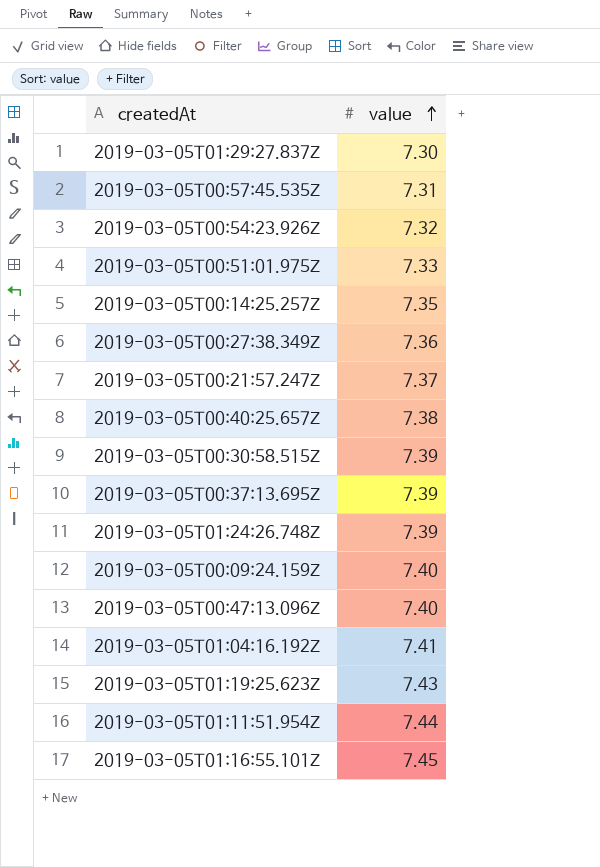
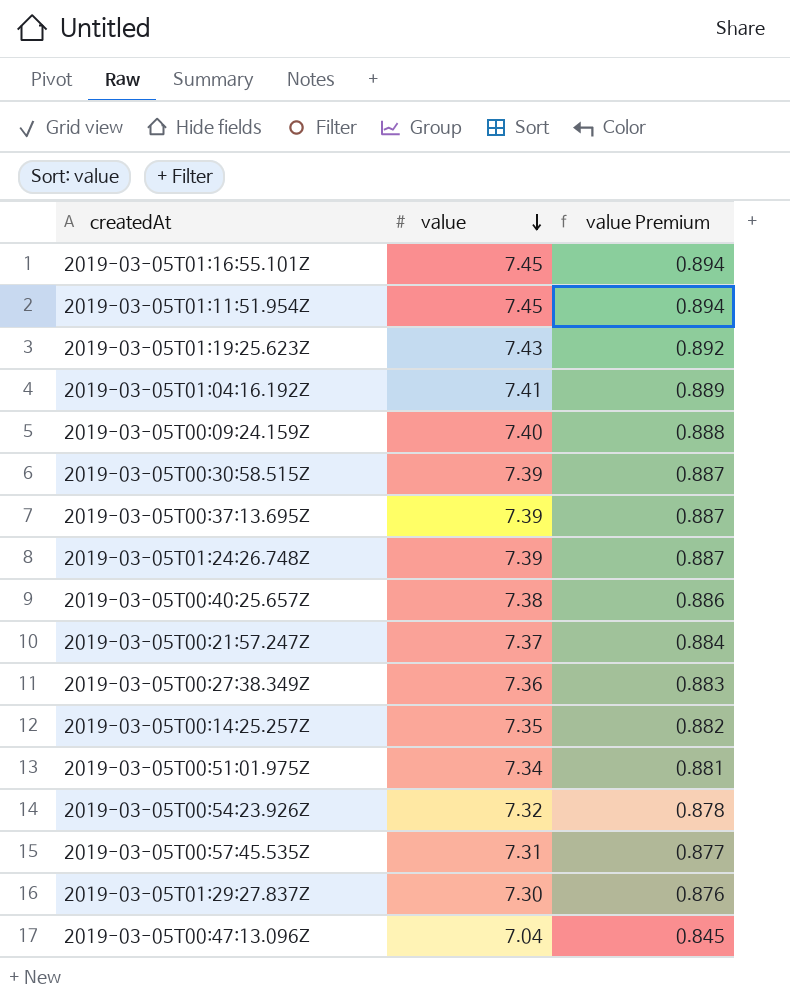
row order: value ascending -> value descending
column value Premium | formula: none -> [value] * 0.12
2019-03-05T01:11:51.954Z | value: 7.44 -> 7.45
2019-03-05T00:51:01.975Z | value: 7.33 -> 7.34
2019-03-05T00:47:13.096Z | value: 7.40 -> 7.04

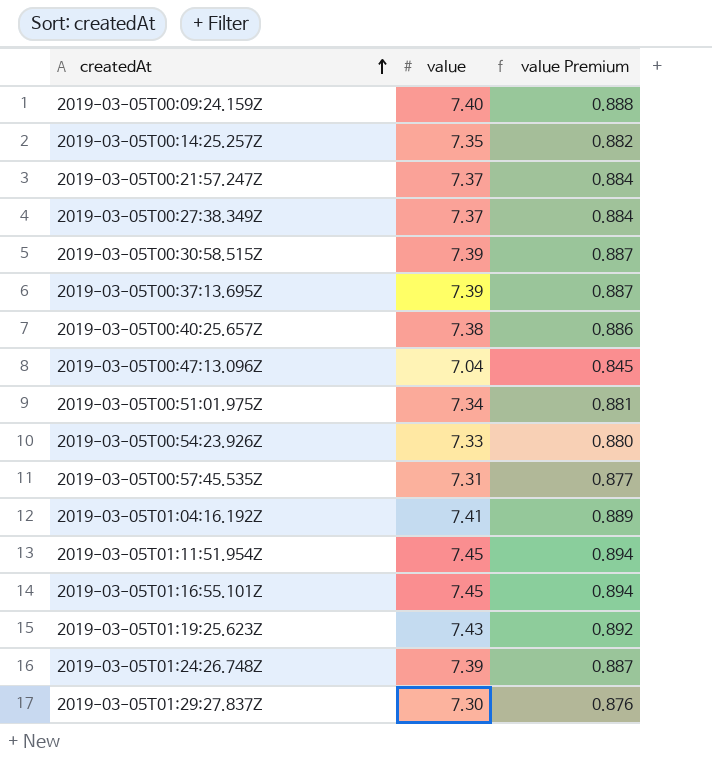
row order: value descending -> createdAt ascending
2019-03-05T00:27:38.349Z | value: 7.36 -> 7.37
2019-03-05T00:27:38.349Z | value Premium: 0.883 -> 0.884
2019-03-05T00:54:23.926Z | value: 7.32 -> 7.33
2019-03-05T00:54:23.926Z | value Premium: 0.878 -> 0.880

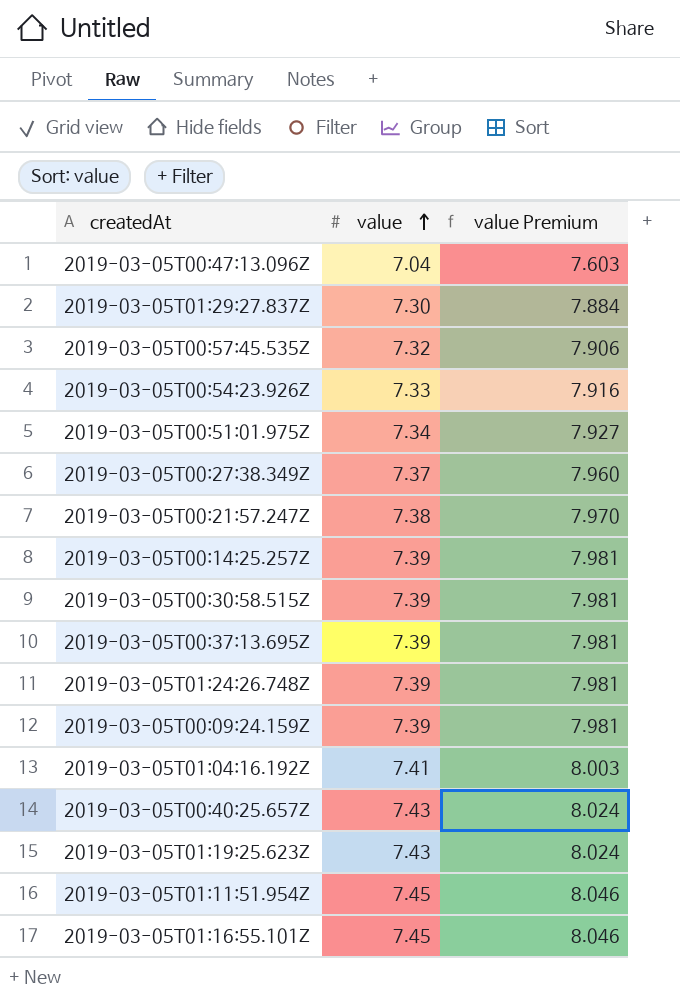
row order: createdAt ascending -> value ascending
column value Premium | formula: [value] * 0.12 -> [value] * 1.08
2019-03-05T00:57:45.535Z | value: 7.31 -> 7.32
2019-03-05T00:21:57.247Z | value: 7.37 -> 7.38
2019-03-05T00:14:25.257Z | value: 7.35 -> 7.39
2019-03-05T00:09:24.159Z | value: 7.40 -> 7.39
2019-03-05T00:40:25.657Z | value: 7.38 -> 7.43

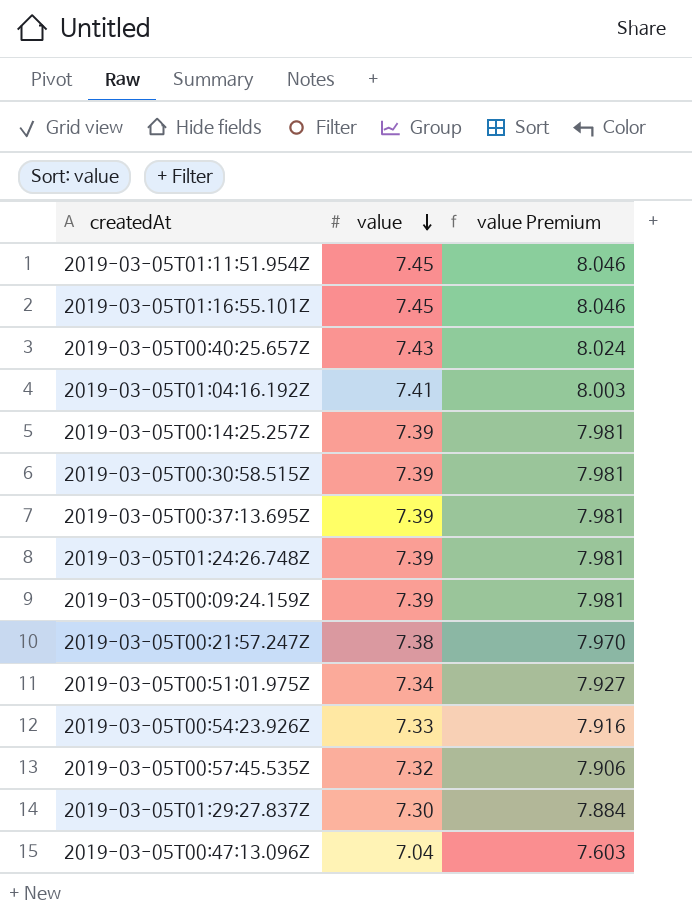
row order: value ascending -> value descending
row 2019-03-05T00:27:38.349Z: 7.37 | 7.960 -> none
row 2019-03-05T01:19:25.623Z: 7.43 | 8.024 -> none

